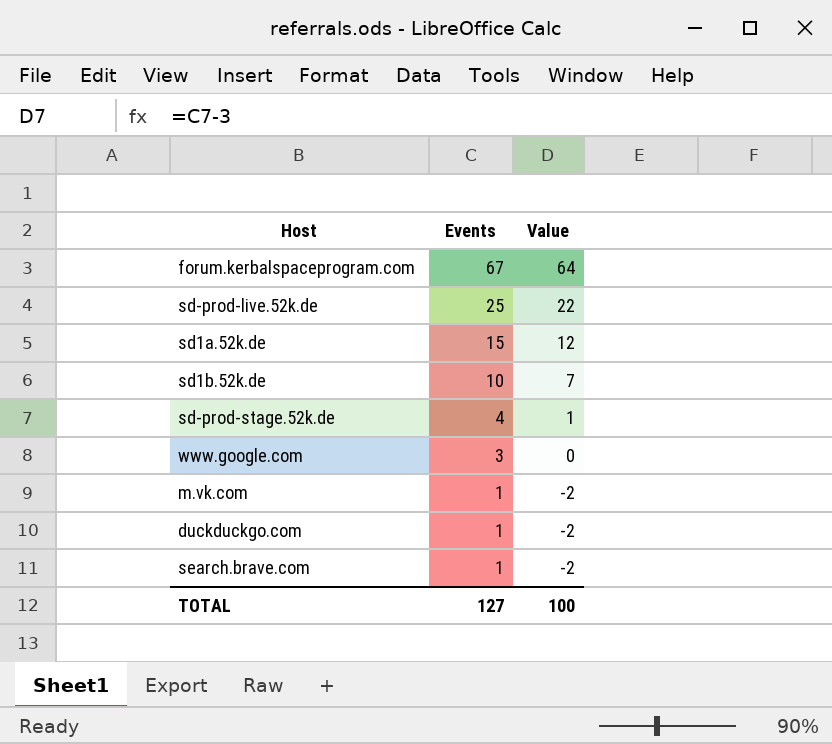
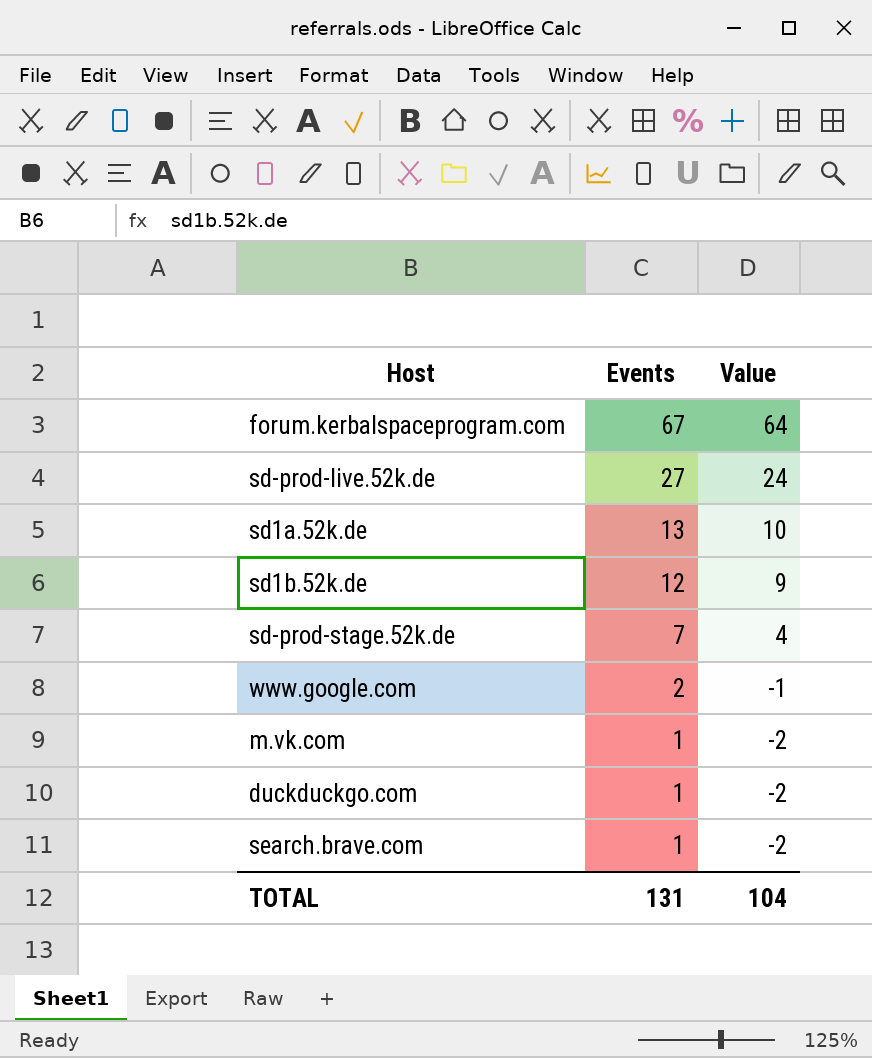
sd-prod-live.52k.de | Events: 25 -> 27
sd-prod-live.52k.de | Value: 22 -> 24
sd1a.52k.de | Events: 15 -> 13
sd1a.52k.de | Value: 12 -> 10
sd1b.52k.de | Events: 10 -> 12
sd1b.52k.de | Value: 7 -> 9
sd-prod-stage.52k.de | Events: 4 -> 7
sd-prod-stage.52k.de | Value: 1 -> 4
www.google.com | Events: 3 -> 2
www.google.com | Value: 0 -> -1
TOTAL | Events: 127 -> 131
TOTAL | Value: 100 -> 104

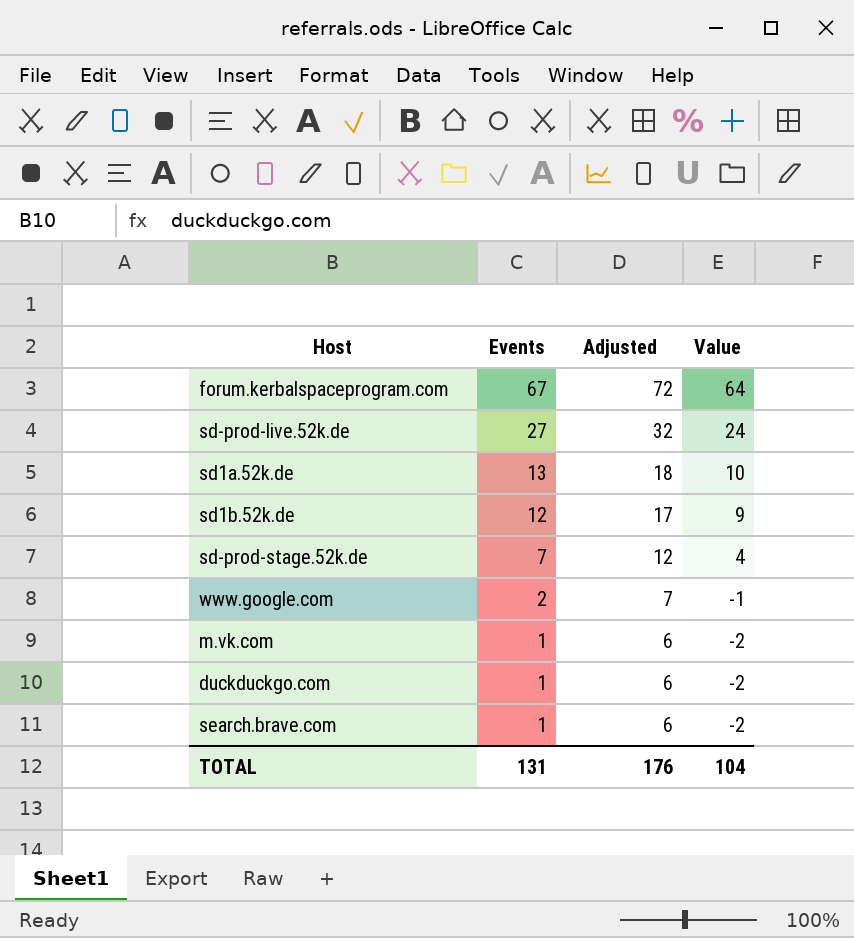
column Adjusted | formula: none -> [Events] + 5

